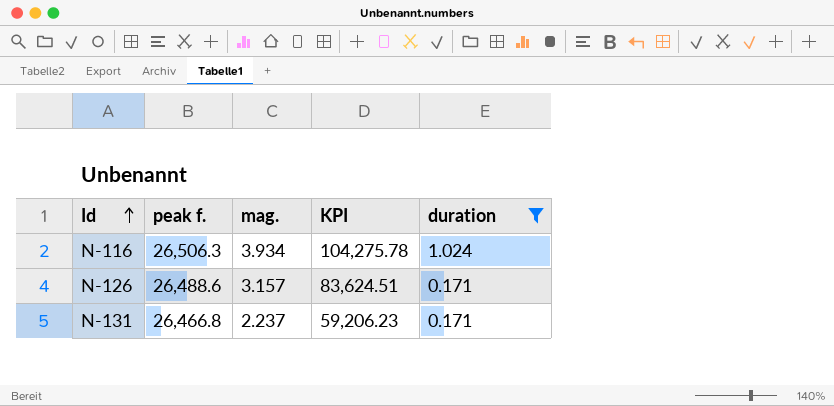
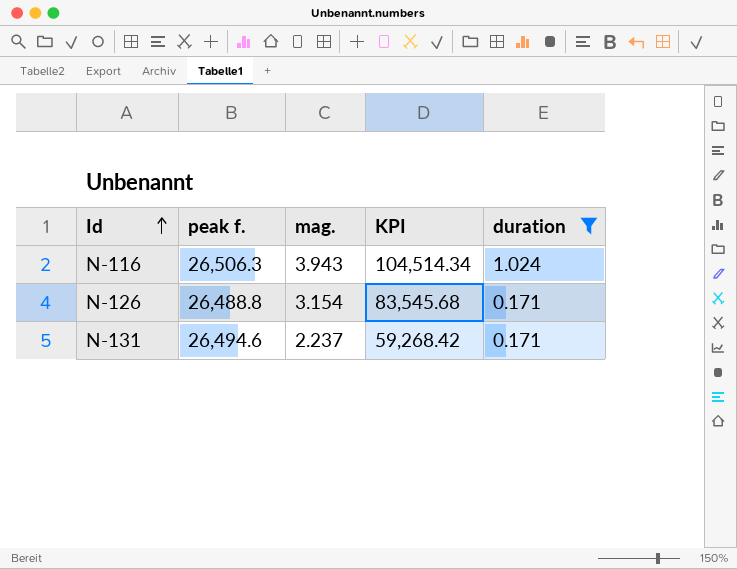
N-116 | mag.: 3.934 -> 3.943
N-116 | KPI: 104,275.78 -> 104,514.34
N-126 | peak f.: 26,488.6 -> 26,488.8
N-126 | mag.: 3.157 -> 3.154
N-126 | KPI: 83,624.51 -> 83,545.68
N-131 | peak f.: 26,466.8 -> 26,494.6
N-131 | KPI: 59,206.23 -> 59,268.42

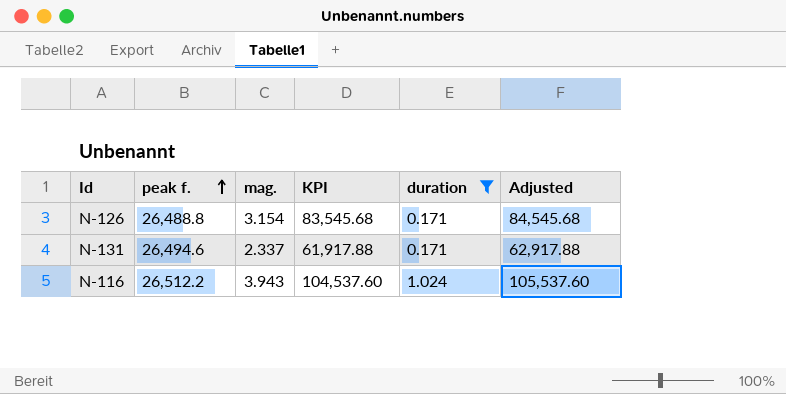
row order: Id ascending -> peak f. ascending
column Adjusted | formula: none -> [KPI] + 1000
N-131 | mag.: 2.237 -> 2.337
N-131 | KPI: 59,268.42 -> 61,917.88
N-116 | peak f.: 26,506.3 -> 26,512.2
N-116 | KPI: 104,514.34 -> 104,537.60

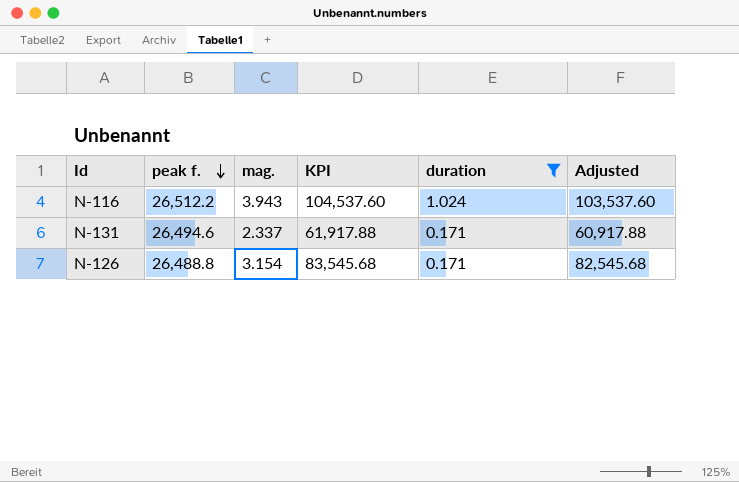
row order: peak f. ascending -> peak f. descending
column Adjusted | formula: [KPI] + 1000 -> [KPI] - 1000

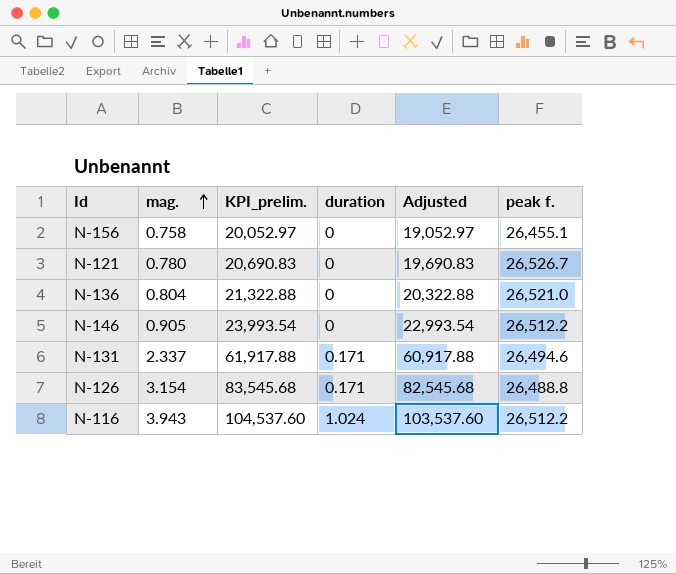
filter: duration != 0 -> none
row order: peak f. descending -> mag. ascending
column name: KPI -> KPI_prelim.
column peak f. | position: 2 -> 6

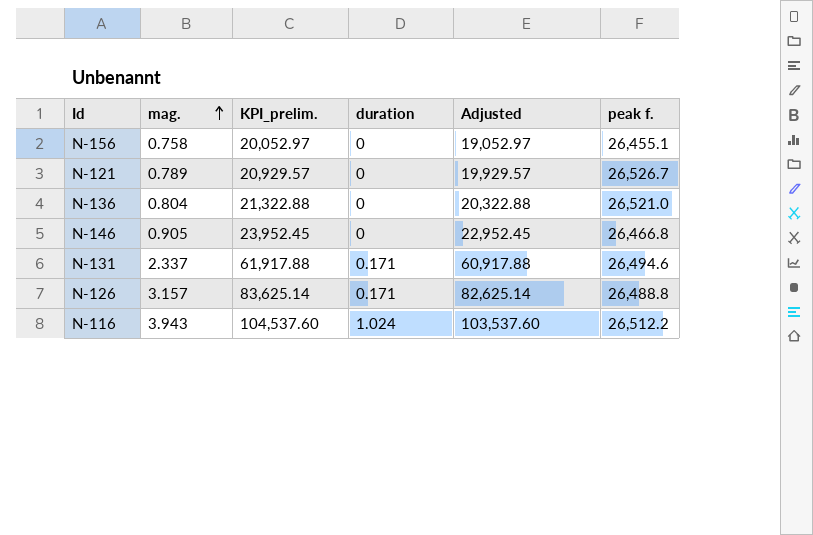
N-121 | mag.: 0.780 -> 0.789
N-121 | KPI_prelim.: 20,690.83 -> 20,929.57
N-121 | Adjusted: 19,690.83 -> 19,929.57
N-146 | KPI_prelim.: 23,993.54 -> 23,952.45
N-146 | Adjusted: 22,993.54 -> 22,952.45
N-146 | peak f.: 26,512.2 -> 26,466.8
N-126 | mag.: 3.154 -> 3.157
N-126 | KPI_prelim.: 83,545.68 -> 83,625.14
N-126 | Adjusted: 82,545.68 -> 82,625.14

